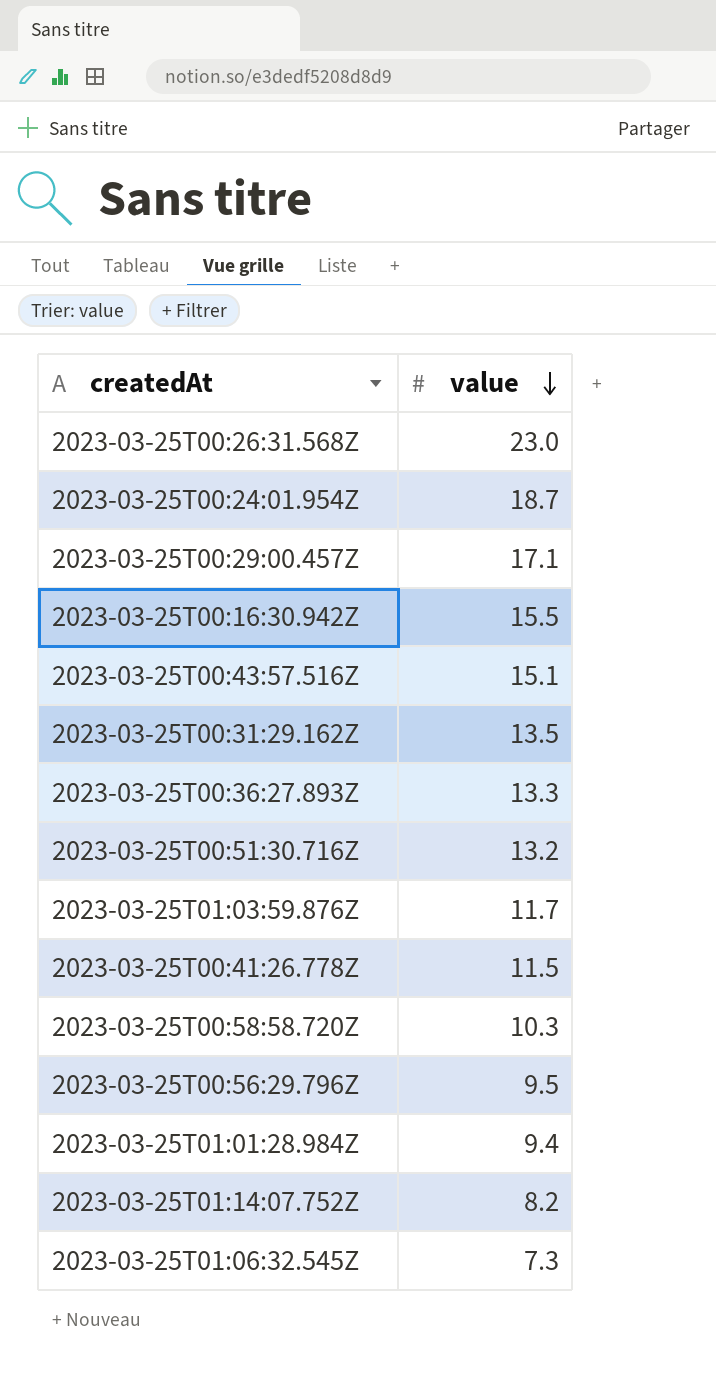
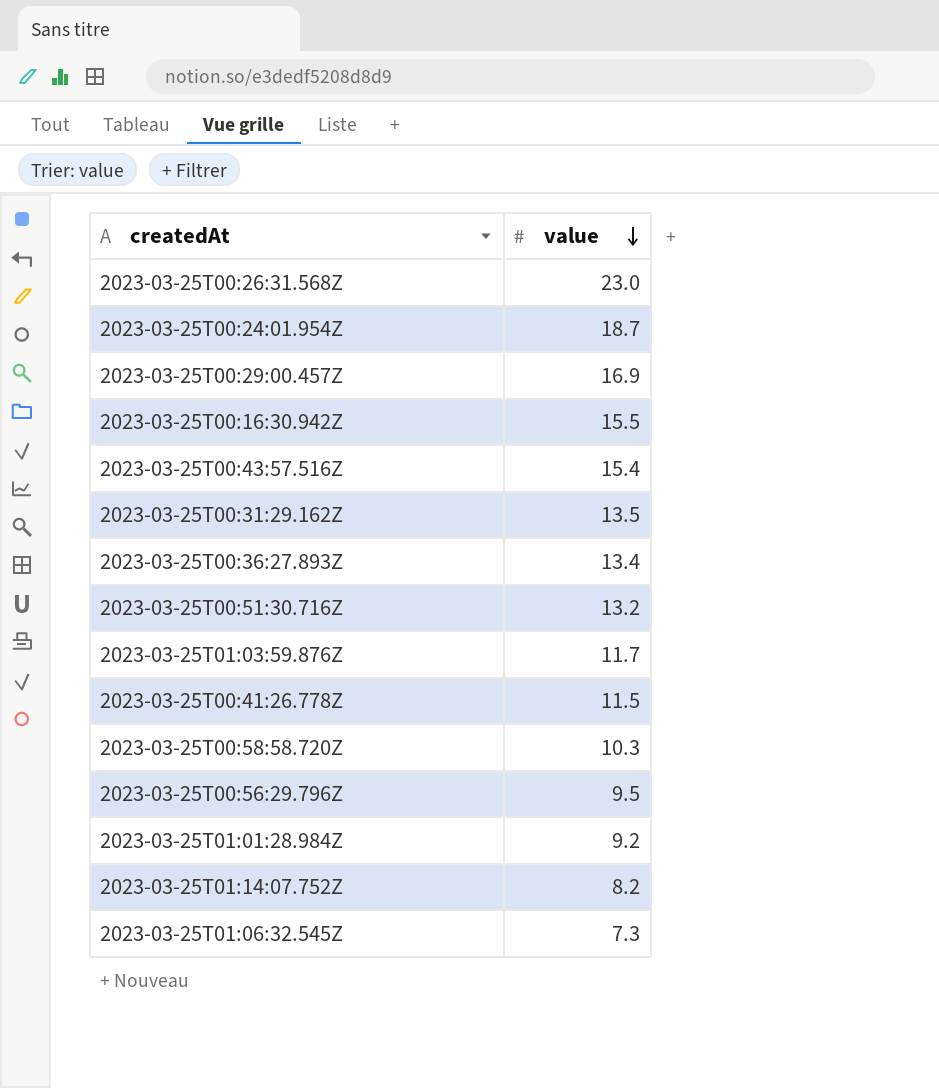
2023-03-25T00:29:00.457Z | value: 17.1 -> 16.9
2023-03-25T00:43:57.516Z | value: 15.1 -> 15.4
2023-03-25T00:36:27.893Z | value: 13.3 -> 13.4
2023-03-25T01:01:28.984Z | value: 9.4 -> 9.2

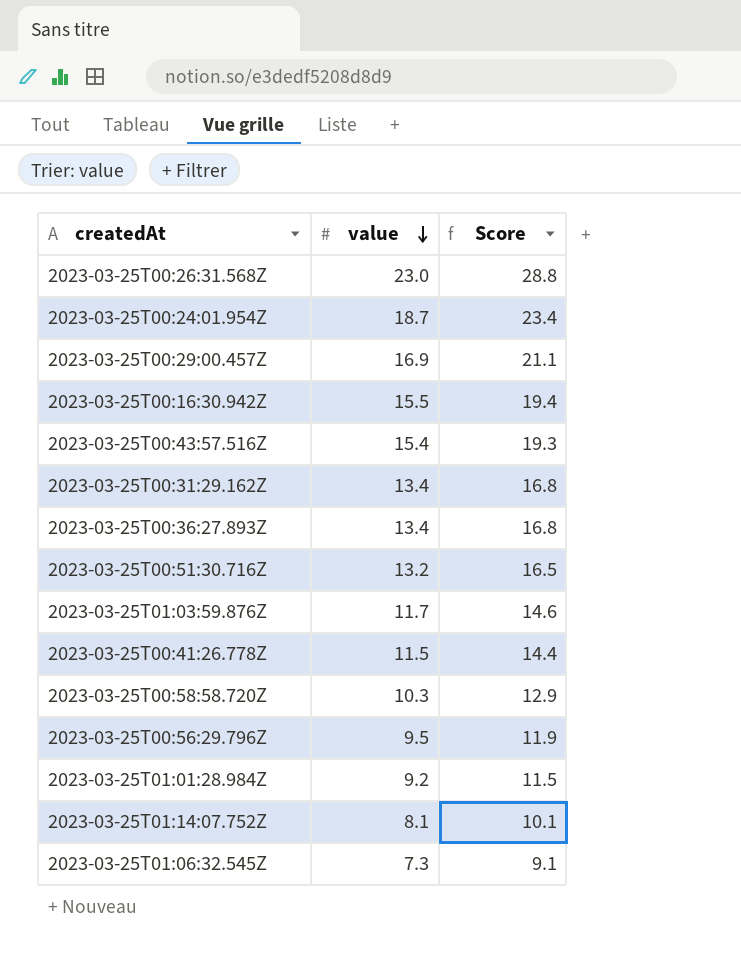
column Score | formula: none -> [value] * 1.25
2023-03-25T00:31:29.162Z | value: 13.5 -> 13.4
2023-03-25T01:14:07.752Z | value: 8.2 -> 8.1

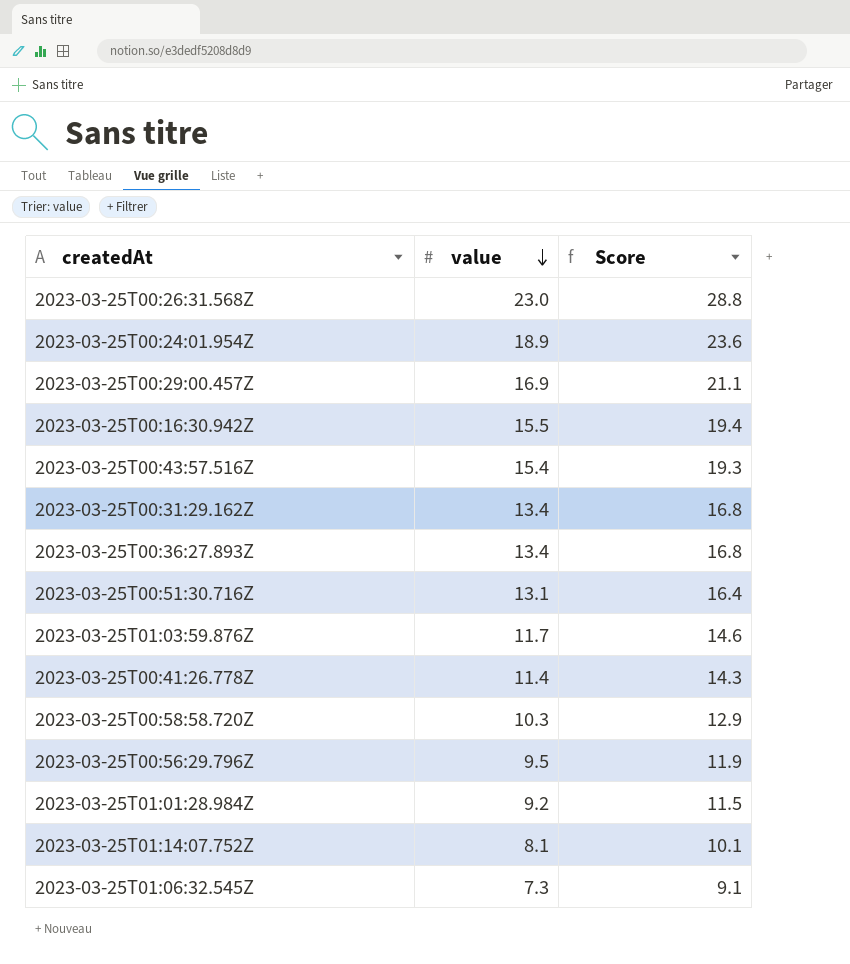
2023-03-25T00:24:01.954Z | value: 18.7 -> 18.9
2023-03-25T00:24:01.954Z | Score: 23.4 -> 23.6
2023-03-25T00:51:30.716Z | value: 13.2 -> 13.1
2023-03-25T00:51:30.716Z | Score: 16.5 -> 16.4
2023-03-25T00:41:26.778Z | value: 11.5 -> 11.4
2023-03-25T00:41:26.778Z | Score: 14.4 -> 14.3

